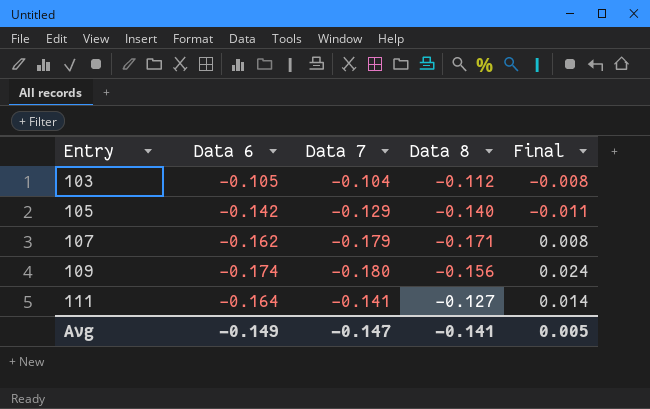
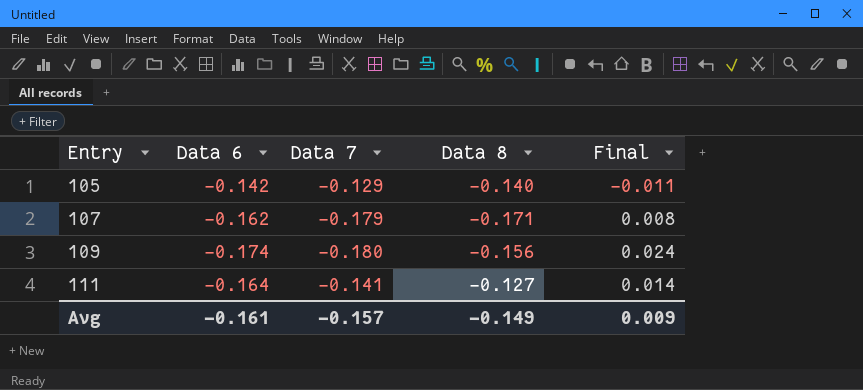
row 103: -0.105 | -0.104 | -0.112 | -0.008 -> none
Avg | Data 6: -0.149 -> -0.161
Avg | Data 7: -0.147 -> -0.157
Avg | Data 8: -0.141 -> -0.149
Avg | Final: 0.005 -> 0.009

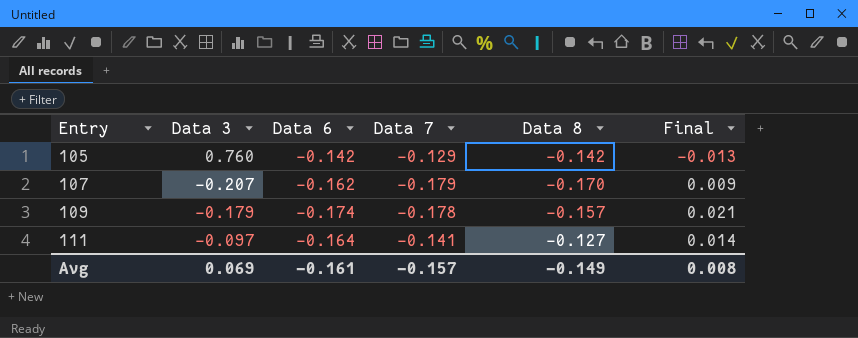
column Data 3 | position: none -> 2
105 | Data 8: -0.140 -> -0.142
105 | Final: -0.011 -> -0.013
107 | Data 8: -0.171 -> -0.170
107 | Final: 0.008 -> 0.009
109 | Data 7: -0.180 -> -0.178
109 | Data 8: -0.156 -> -0.157
109 | Final: 0.024 -> 0.021
Avg | Final: 0.009 -> 0.008

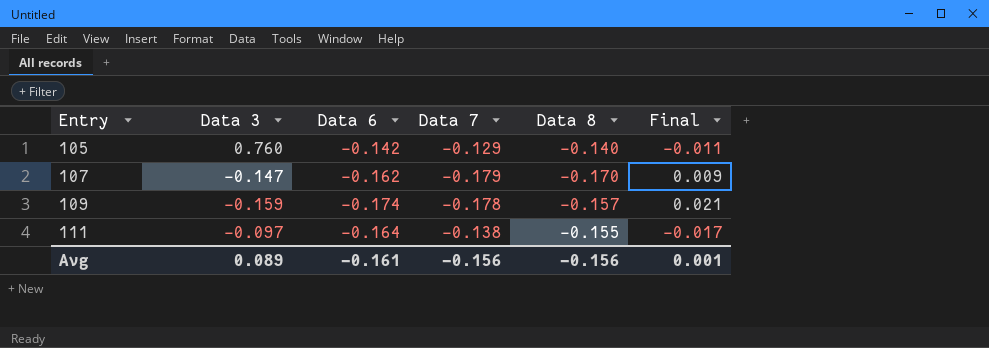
105 | Data 8: -0.142 -> -0.140
105 | Final: -0.013 -> -0.011
107 | Data 3: -0.207 -> -0.147
109 | Data 3: -0.179 -> -0.159
111 | Data 7: -0.141 -> -0.138
111 | Data 8: -0.127 -> -0.155
111 | Final: 0.014 -> -0.017
Avg | Data 3: 0.069 -> 0.089
Avg | Data 7: -0.157 -> -0.156
Avg | Data 8: -0.149 -> -0.156
Avg | Final: 0.008 -> 0.001

